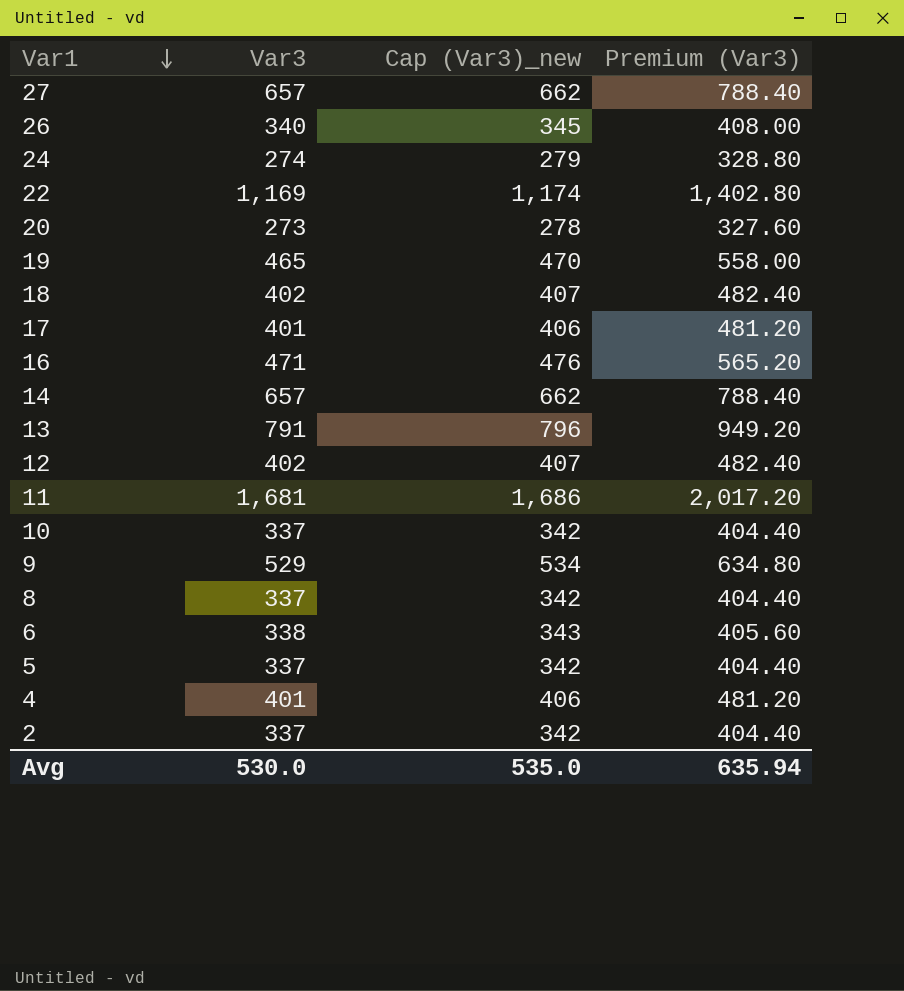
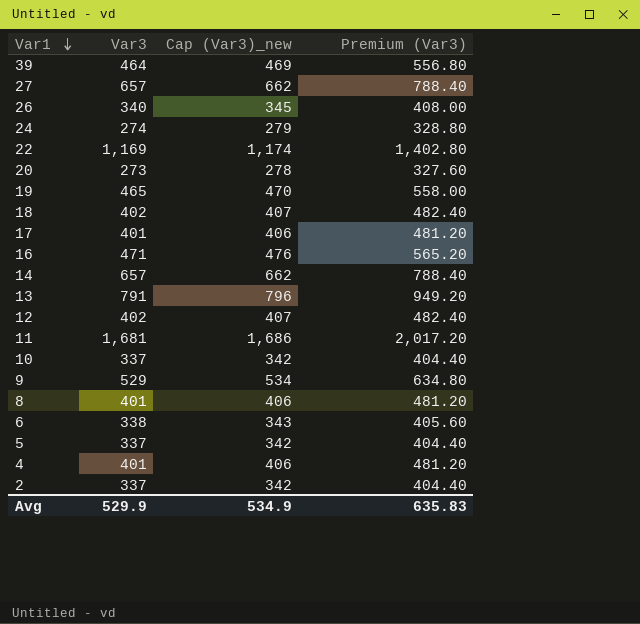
row 39: none -> 464 | 469 | 556.80
8 | Var3: 337 -> 401
8 | Cap (Var3)_new: 342 -> 406
8 | Premium (Var3): 404.40 -> 481.20
Avg | Var3: 530.0 -> 529.9
Avg | Cap (Var3)_new: 535.0 -> 534.9
Avg | Premium (Var3): 635.94 -> 635.83

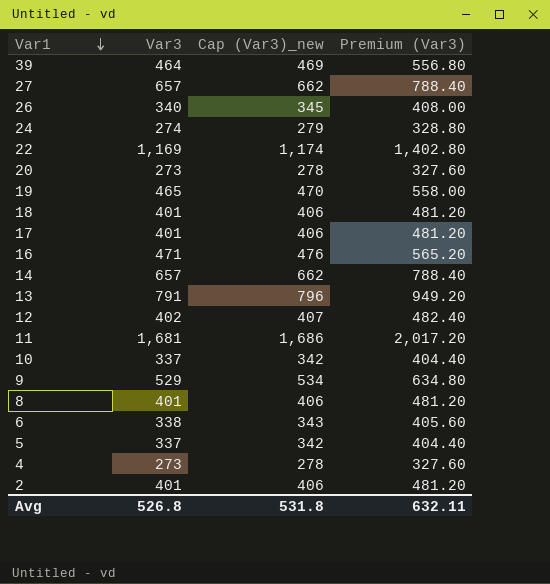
18 | Var3: 402 -> 401
18 | Cap (Var3)_new: 407 -> 406
18 | Premium (Var3): 482.40 -> 481.20
4 | Var3: 401 -> 273
4 | Cap (Var3)_new: 406 -> 278
4 | Premium (Var3): 481.20 -> 327.60
2 | Var3: 337 -> 401
2 | Cap (Var3)_new: 342 -> 406
2 | Premium (Var3): 404.40 -> 481.20
Avg | Var3: 529.9 -> 526.8
Avg | Cap (Var3)_new: 534.9 -> 531.8
Avg | Premium (Var3): 635.83 -> 632.11

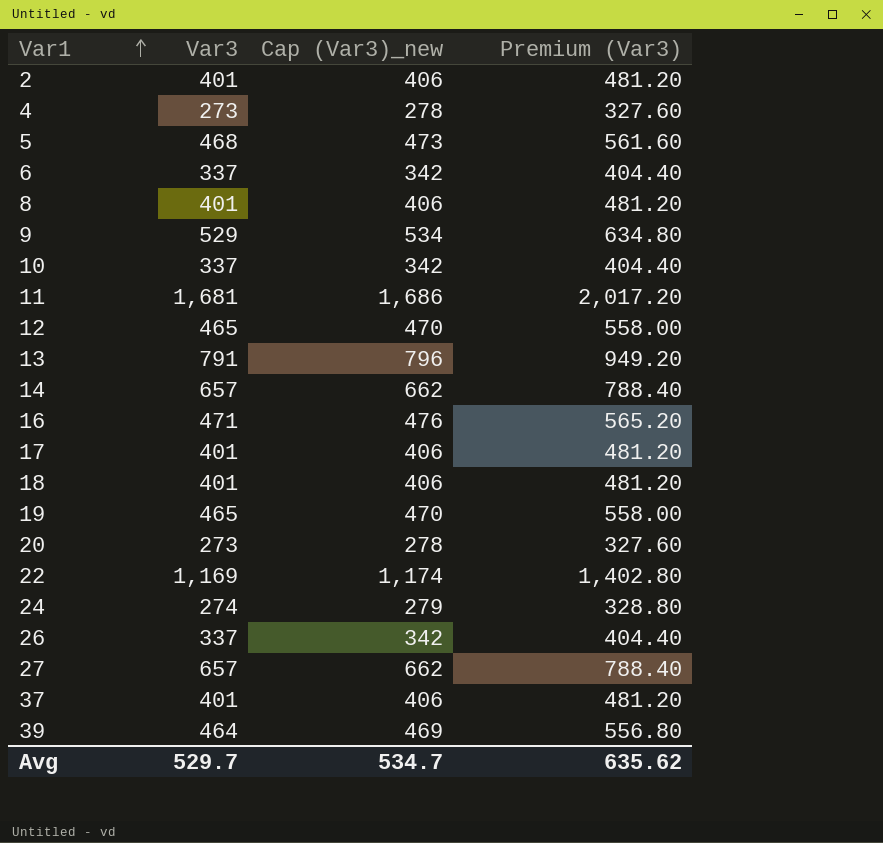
row order: Var1 descending -> Var1 ascending
5 | Var3: 337 -> 468
5 | Cap (Var3)_new: 342 -> 473
5 | Premium (Var3): 404.40 -> 561.60
6 | Var3: 338 -> 337
6 | Cap (Var3)_new: 343 -> 342
6 | Premium (Var3): 405.60 -> 404.40
12 | Var3: 402 -> 465
12 | Cap (Var3)_new: 407 -> 470
12 | Premium (Var3): 482.40 -> 558.00
26 | Var3: 340 -> 337
26 | Cap (Var3)_new: 345 -> 342
26 | Premium (Var3): 408.00 -> 404.40
row 37: none -> 401 | 406 | 481.20
Avg | Var3: 526.8 -> 529.7
Avg | Cap (Var3)_new: 531.8 -> 534.7
Avg | Premium (Var3): 632.11 -> 635.62

